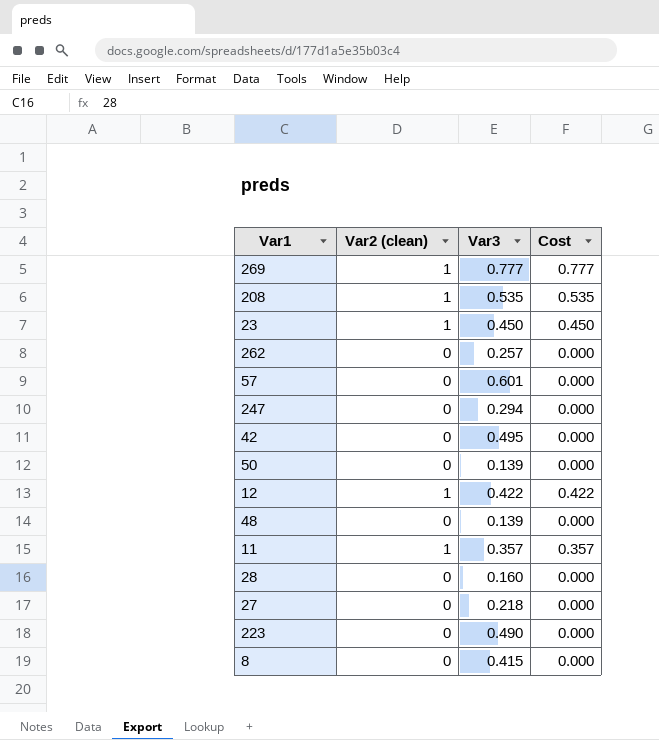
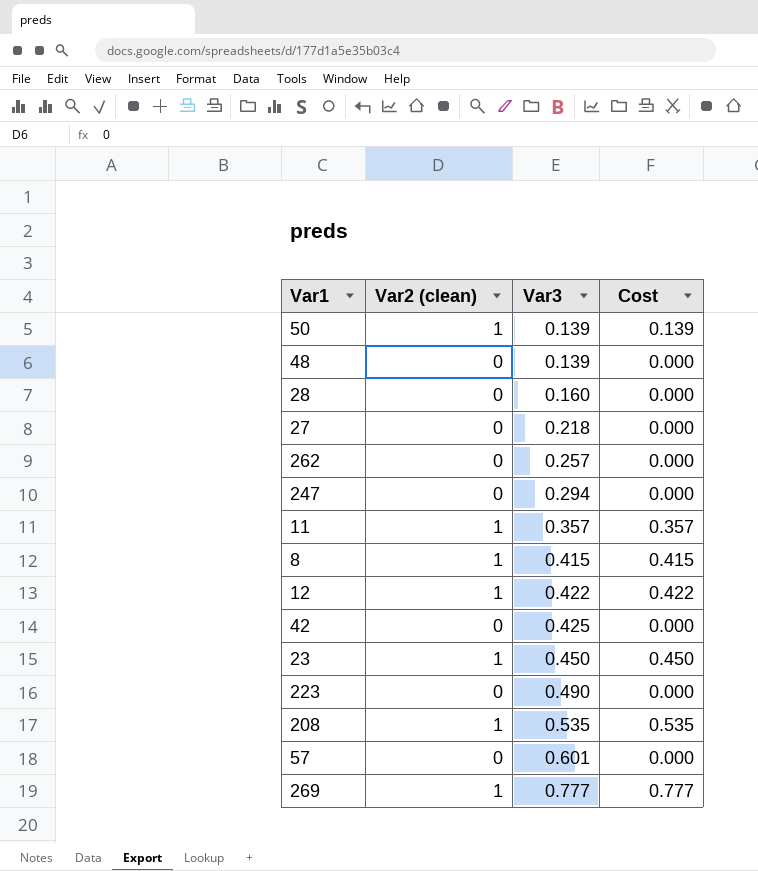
row order: none -> Var3 ascending
50 | Var2 (clean): 0 -> 1
50 | Cost: 0.000 -> 0.139
8 | Var2 (clean): 0 -> 1
8 | Cost: 0.000 -> 0.415
42 | Var3: 0.495 -> 0.425

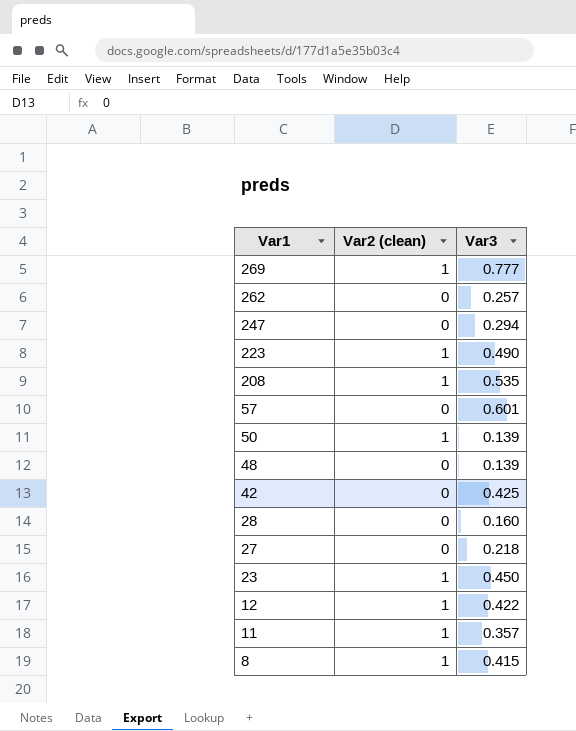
row order: Var3 ascending -> Var1 descending
column Cost | formula: [Var2 (clean)] * [Var3] -> none
223 | Var2 (clean): 0 -> 1

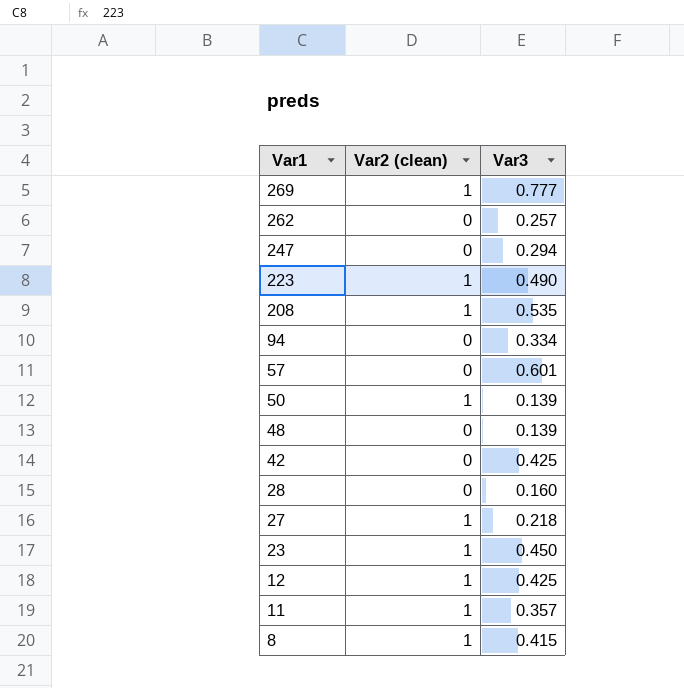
row 94: none -> 0 | 0.334
27 | Var2 (clean): 0 -> 1
12 | Var3: 0.422 -> 0.425

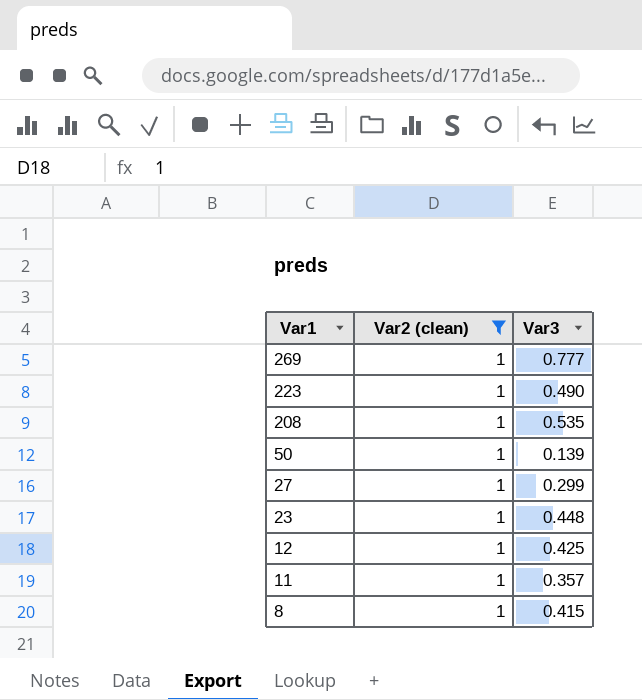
filter: none -> Var2 (clean) = 1
27 | Var3: 0.218 -> 0.299
23 | Var3: 0.450 -> 0.448

